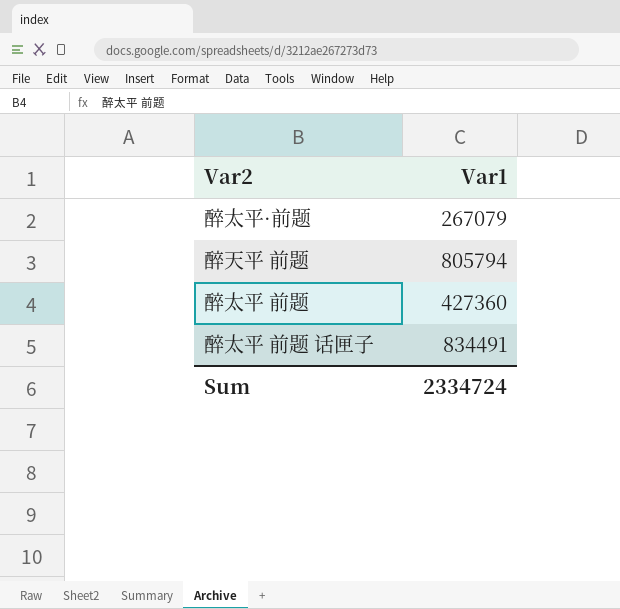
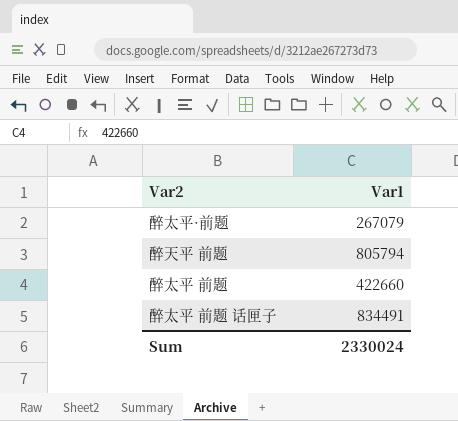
醉太平 前题 | Var1: 427360 -> 422660
Sum | Var1: 2334724 -> 2330024

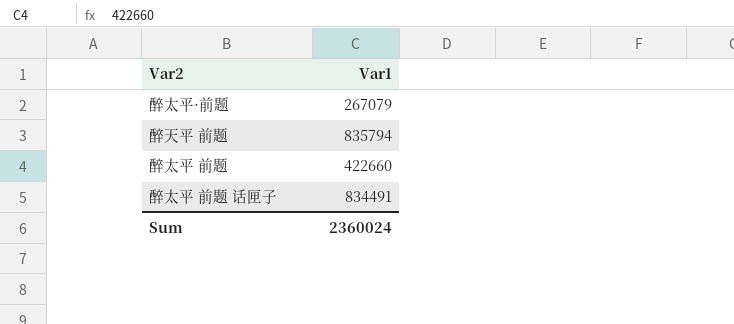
醉天平 前题 | Var1: 805794 -> 835794
Sum | Var1: 2330024 -> 2360024

